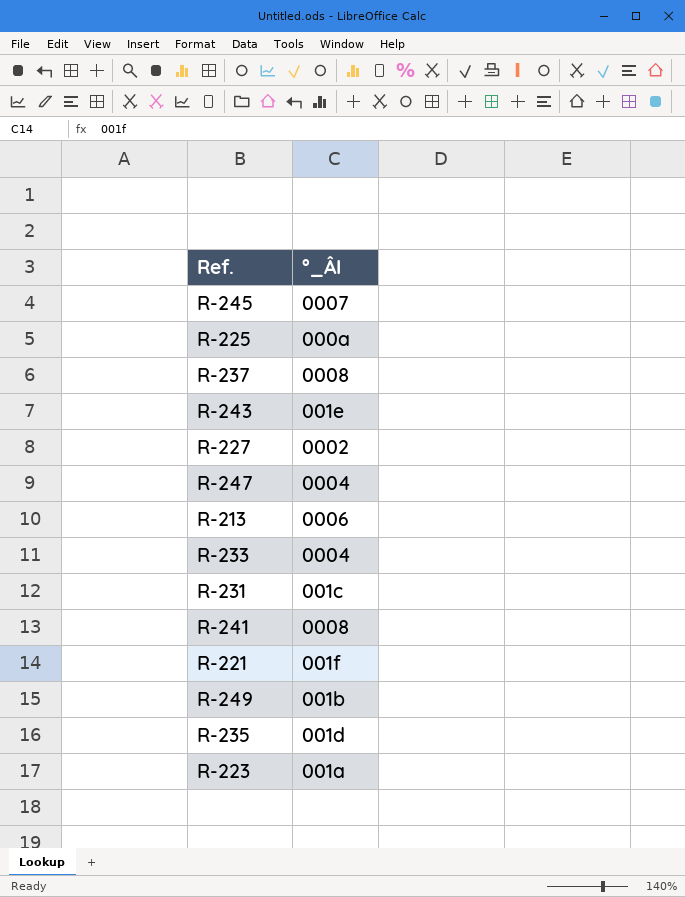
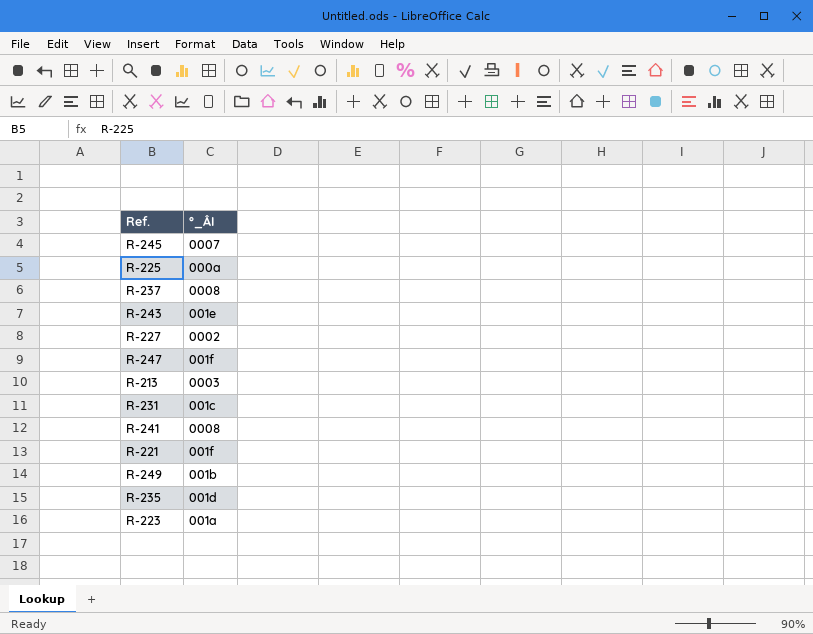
row R-233: 0004 -> none
R-247 | °_ÂI: 0004 -> 001f
R-213 | °_ÂI: 0006 -> 0003

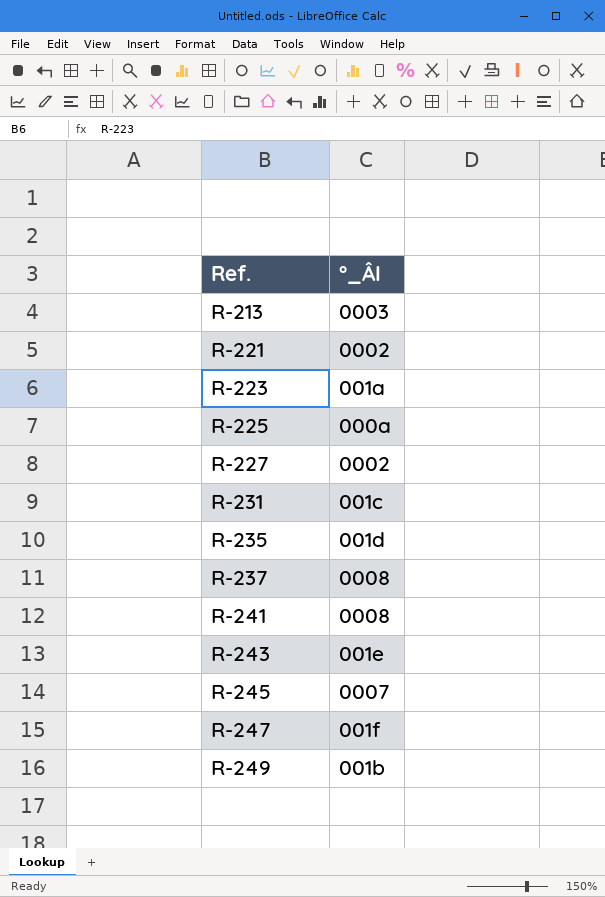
row order: none -> Ref. ascending
R-221 | °_ÂI: 001f -> 0002

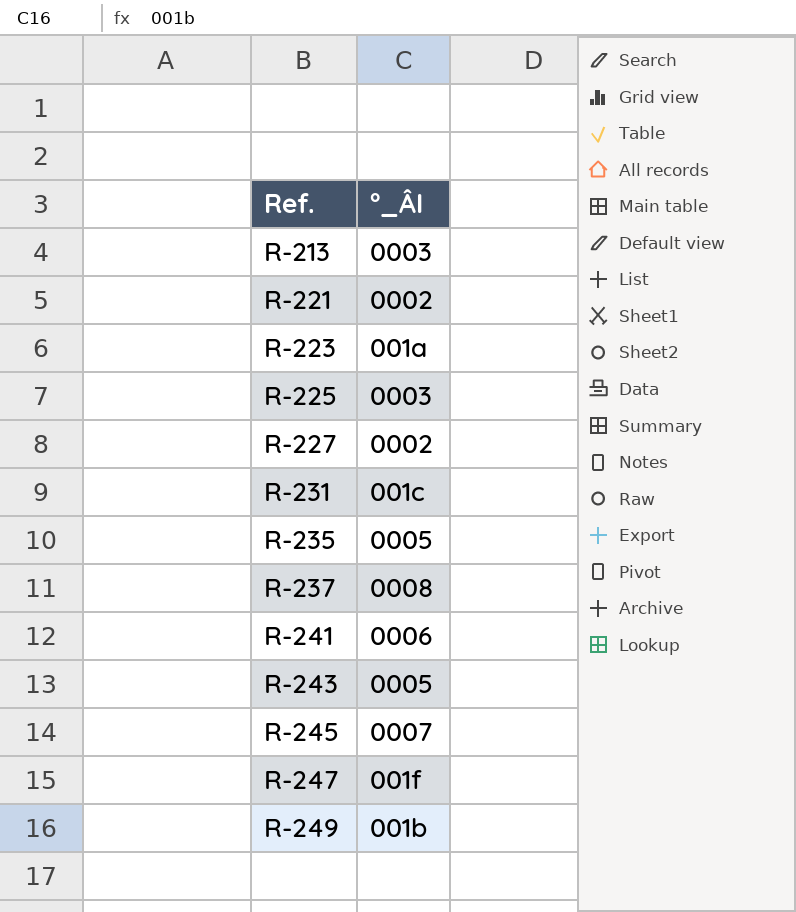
R-225 | °_ÂI: 000a -> 0003
R-235 | °_ÂI: 001d -> 0005
R-241 | °_ÂI: 0008 -> 0006
R-243 | °_ÂI: 001e -> 0005

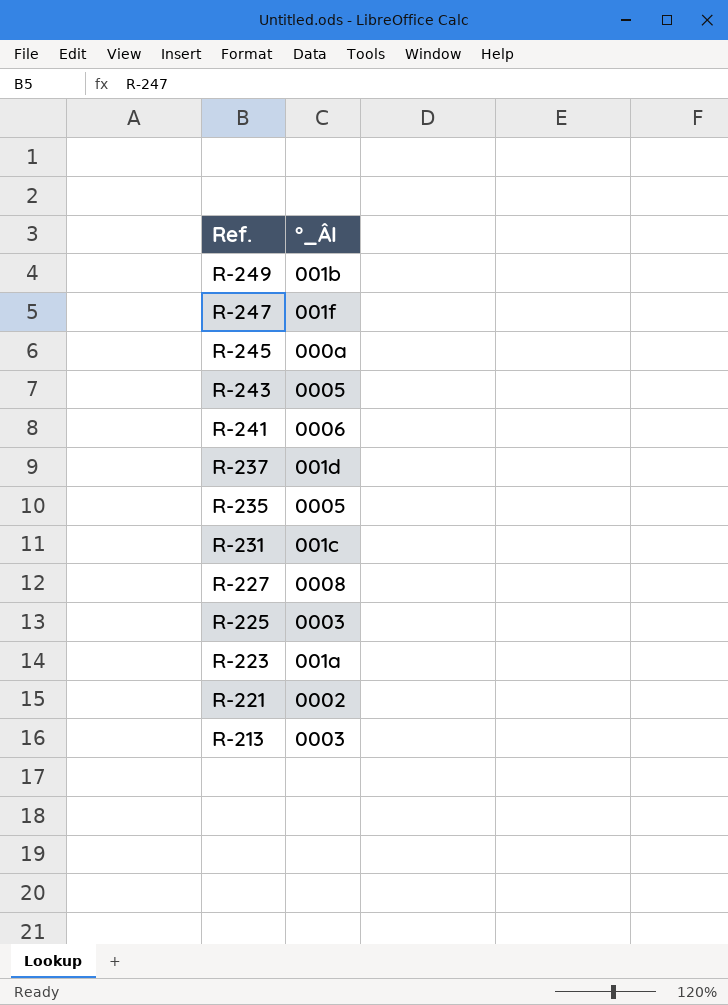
row order: Ref. ascending -> Ref. descending
R-245 | °_ÂI: 0007 -> 000a
R-237 | °_ÂI: 0008 -> 001d
R-227 | °_ÂI: 0002 -> 0008

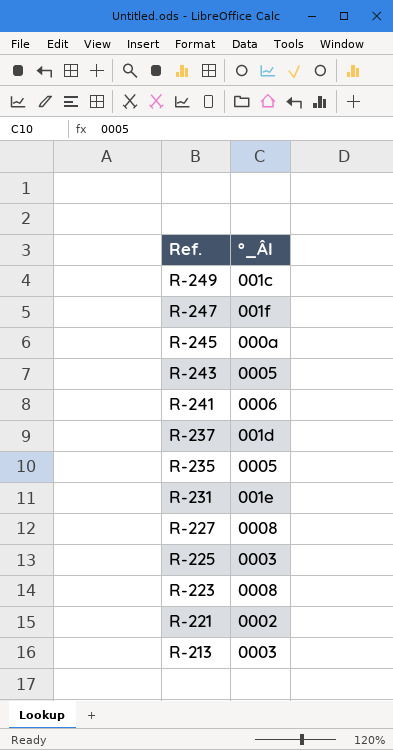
R-249 | °_ÂI: 001b -> 001c
R-231 | °_ÂI: 001c -> 001e
R-223 | °_ÂI: 001a -> 0008

